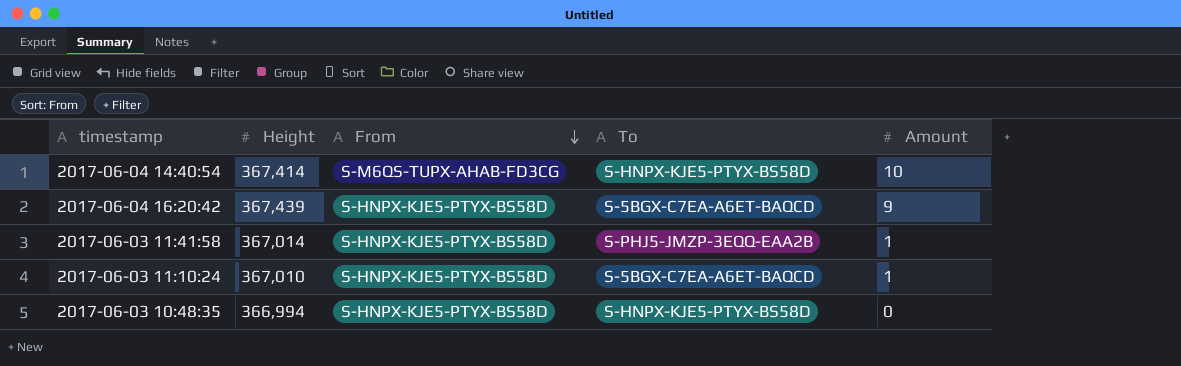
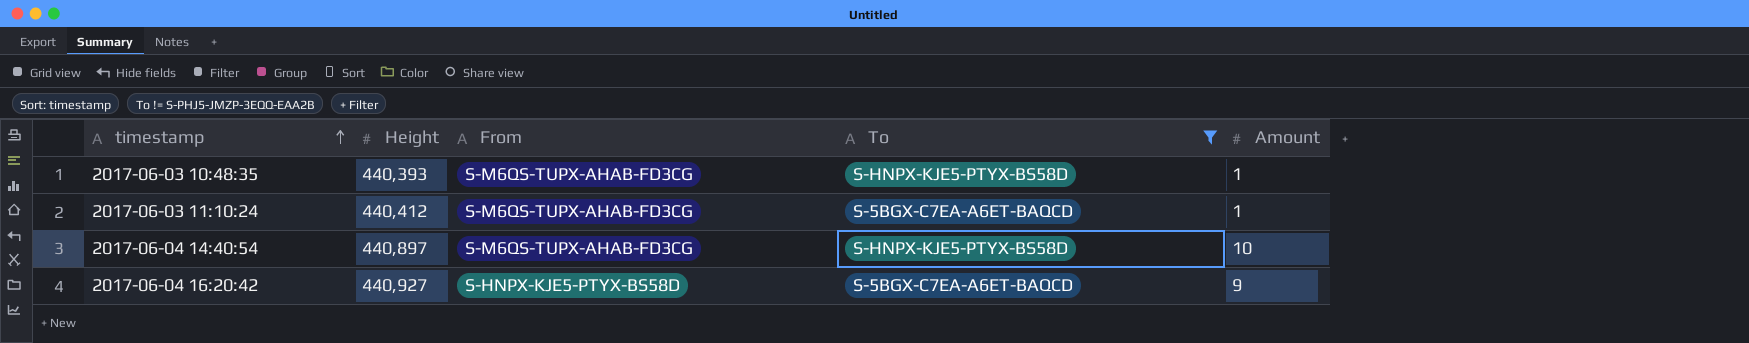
filter: none -> To != S-PHJ5-JMZP-3EQQ-EAA2B
row order: From descending -> timestamp ascending
2017-06-03 10:48:35 | Height: 366,994 -> 440,393
2017-06-03 10:48:35 | From: S-HNPX-KJE5-PTYX-BS58D -> S-M6QS-TUPX-AHAB-FD3CG
2017-06-03 10:48:35 | Amount: 0 -> 1
2017-06-03 11:10:24 | Height: 367,010 -> 440,412
2017-06-03 11:10:24 | From: S-HNPX-KJE5-PTYX-BS58D -> S-M6QS-TUPX-AHAB-FD3CG
2017-06-04 14:40:54 | Height: 367,414 -> 440,897
2017-06-04 16:20:42 | Height: 367,439 -> 440,927

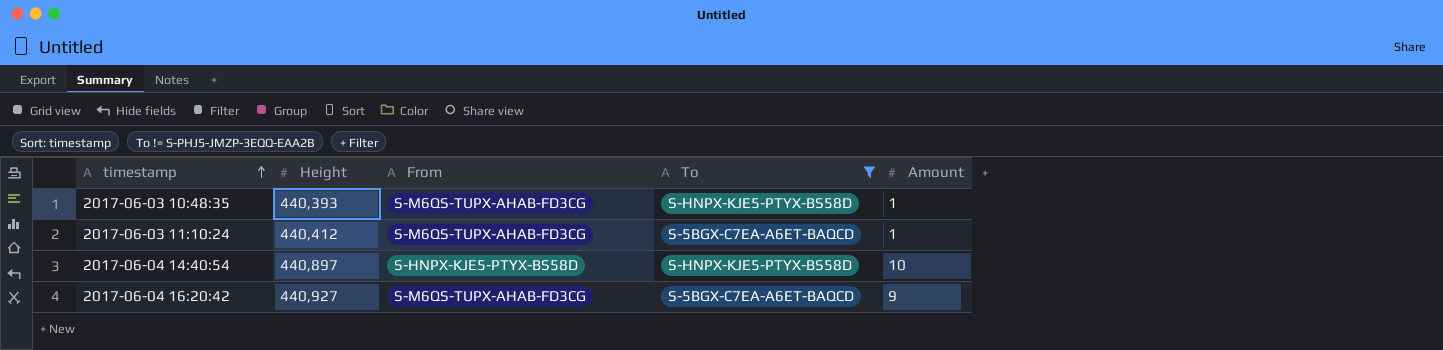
2017-06-04 14:40:54 | From: S-M6QS-TUPX-AHAB-FD3CG -> S-HNPX-KJE5-PTYX-BS58D
2017-06-04 16:20:42 | From: S-HNPX-KJE5-PTYX-BS58D -> S-M6QS-TUPX-AHAB-FD3CG

